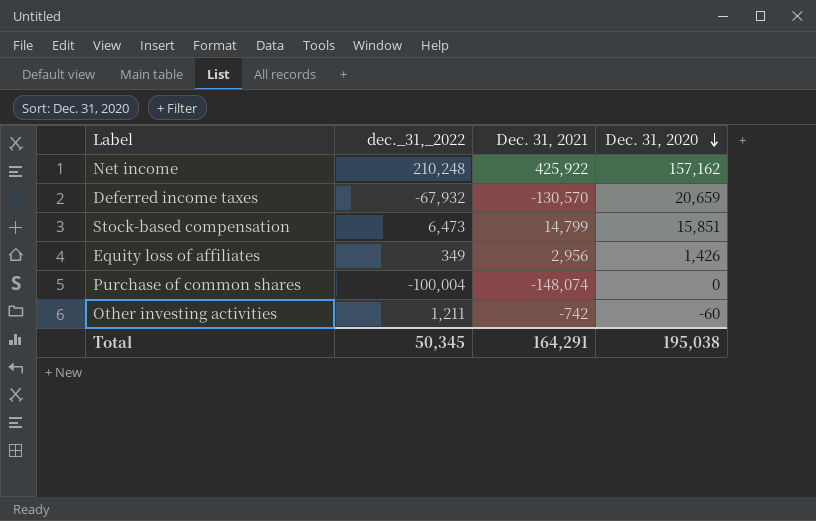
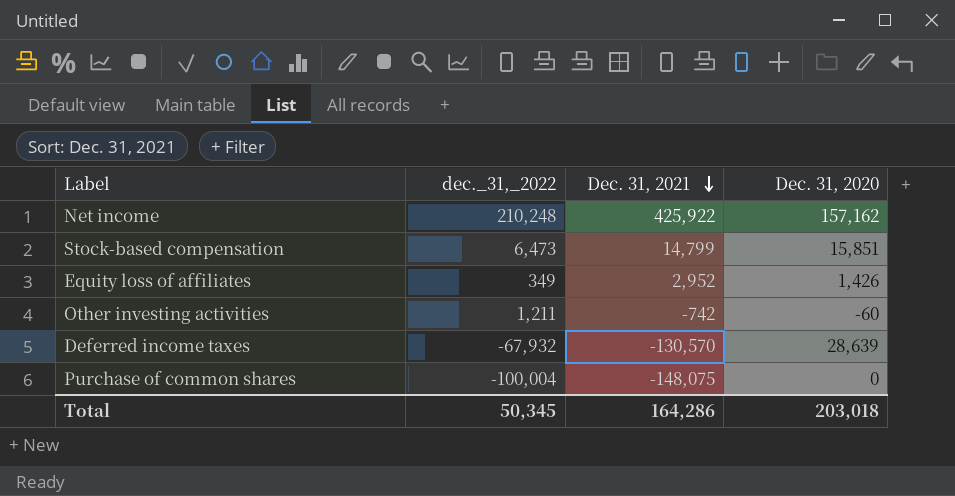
row order: Dec. 31, 2020 descending -> Dec. 31, 2021 descending
Equity loss of affiliates | Dec. 31, 2021: 2,956 -> 2,952
Deferred income taxes | Dec. 31, 2020: 20,659 -> 28,639
Purchase of common shares | Dec. 31, 2021: -148,074 -> -148,075
Total | Dec. 31, 2021: 164,291 -> 164,286
Total | Dec. 31, 2020: 195,038 -> 203,018

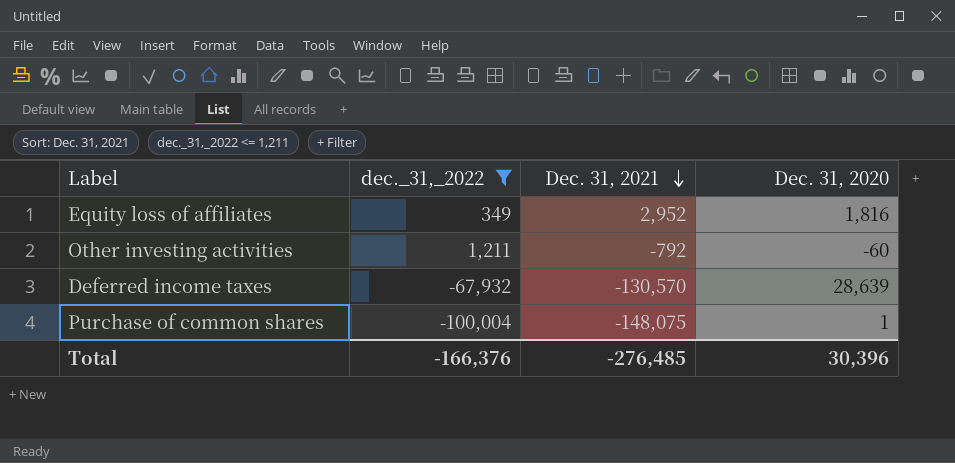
filter: none -> dec._31,_2022 <= 1,211
Equity loss of affiliates | Dec. 31, 2020: 1,426 -> 1,816
Other investing activities | Dec. 31, 2021: -742 -> -792
Purchase of common shares | Dec. 31, 2020: 0 -> 1
Total | dec._31,_2022: 50,345 -> -166,376
Total | Dec. 31, 2021: 164,286 -> -276,485
Total | Dec. 31, 2020: 203,018 -> 30,396

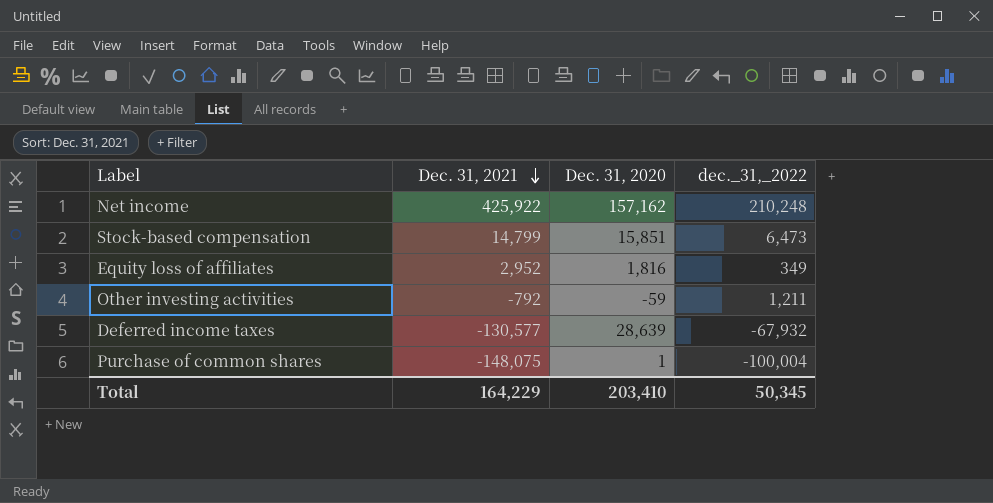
filter: dec._31,_2022 <= 1,211 -> none
column dec._31,_2022 | position: 2 -> 4
Other investing activities | Dec. 31, 2020: -60 -> -59
Deferred income taxes | Dec. 31, 2021: -130,570 -> -130,577
Total | Dec. 31, 2021: -276,485 -> 164,229
Total | Dec. 31, 2020: 30,396 -> 203,410
Total | dec._31,_2022: -166,376 -> 50,345

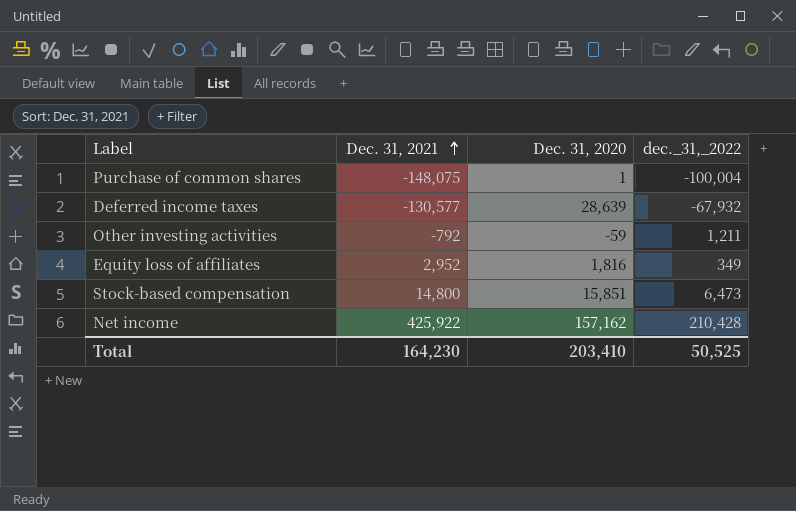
row order: Dec. 31, 2021 descending -> Dec. 31, 2021 ascending
Stock-based compensation | Dec. 31, 2021: 14,799 -> 14,800
Net income | dec._31,_2022: 210,248 -> 210,428
Total | Dec. 31, 2021: 164,229 -> 164,230
Total | dec._31,_2022: 50,345 -> 50,525

